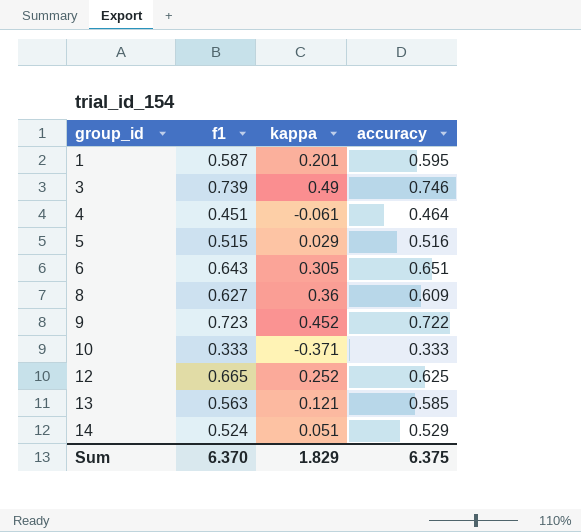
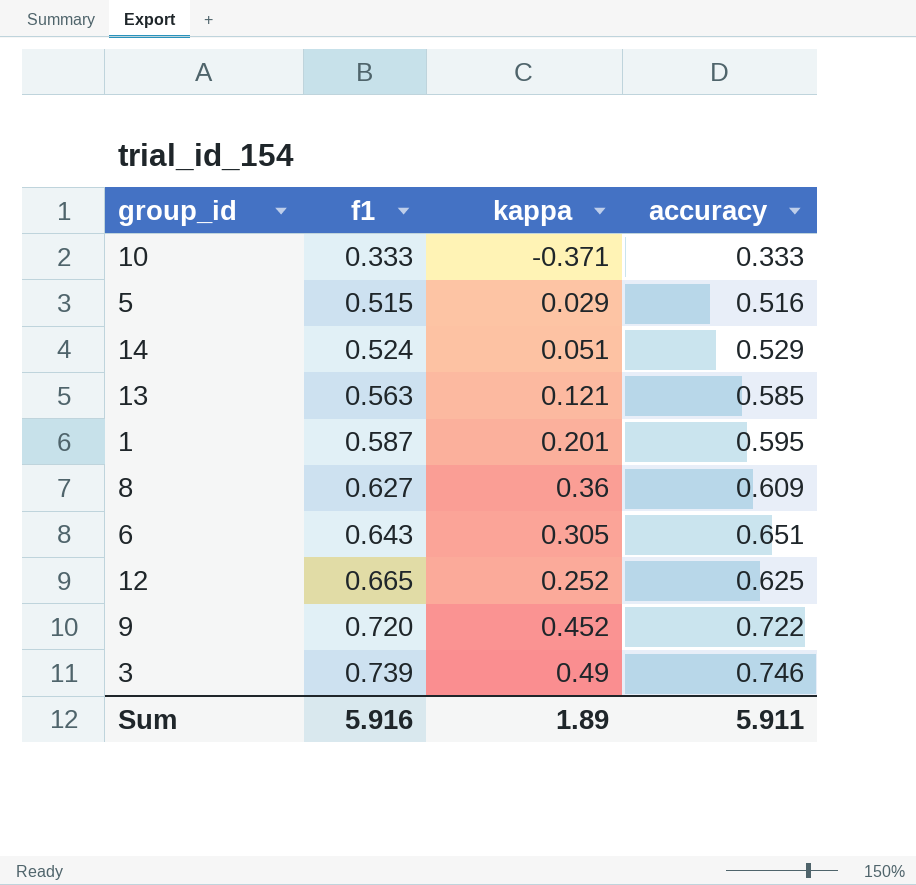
row order: group_id ascending -> f1 ascending
row 4: 0.451 | -0.061 | 0.464 -> none
9 | f1: 0.723 -> 0.720
Sum | f1: 6.370 -> 5.916
Sum | kappa: 1.829 -> 1.89
Sum | accuracy: 6.375 -> 5.911

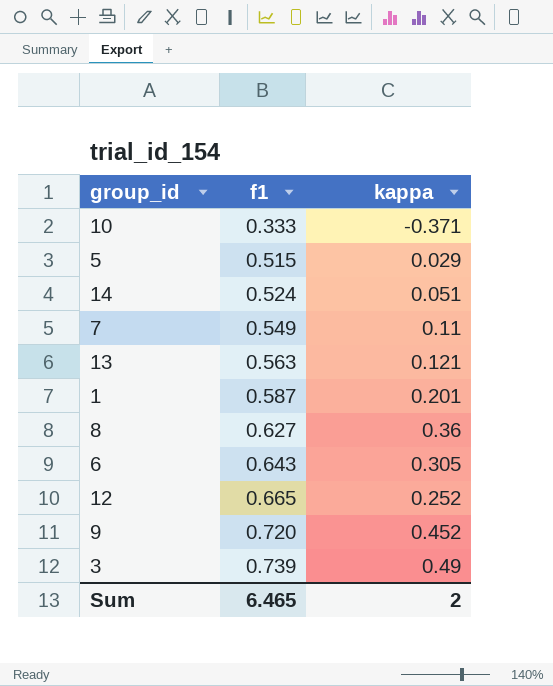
column accuracy | position: 4 -> none
row 7: none -> 0.549 | 0.11
Sum | f1: 5.916 -> 6.465
Sum | kappa: 1.89 -> 2

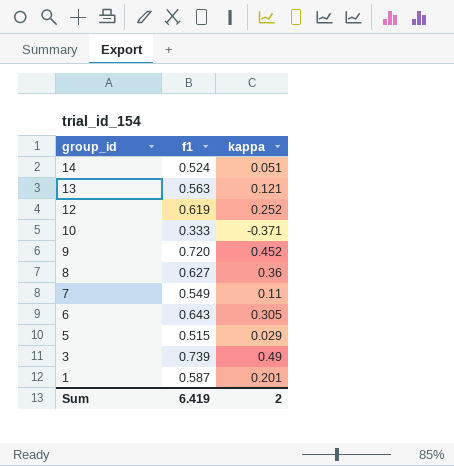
row order: f1 ascending -> group_id descending
12 | f1: 0.665 -> 0.619
Sum | f1: 6.465 -> 6.419

